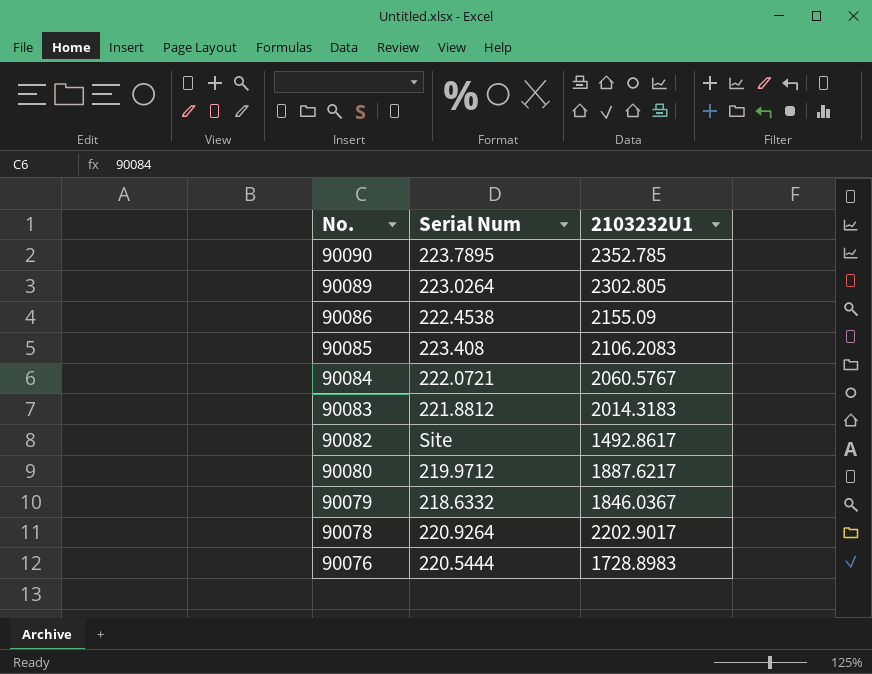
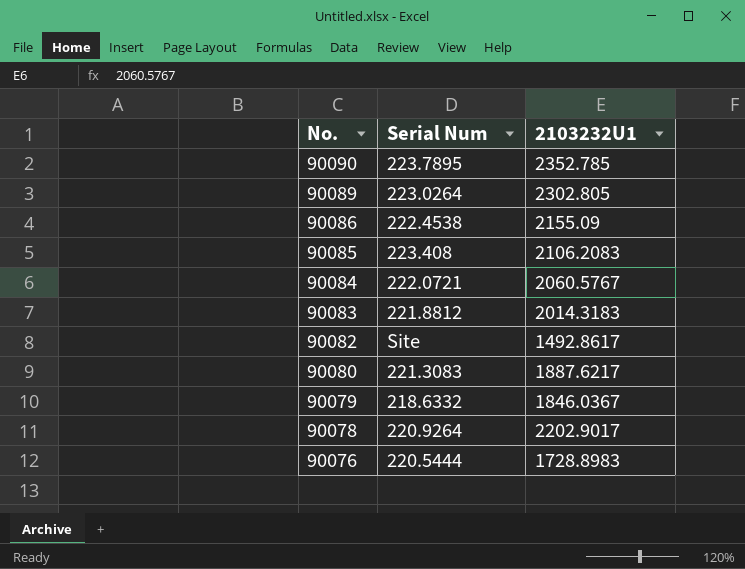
90080 | Serial Num: 219.9712 -> 221.3083

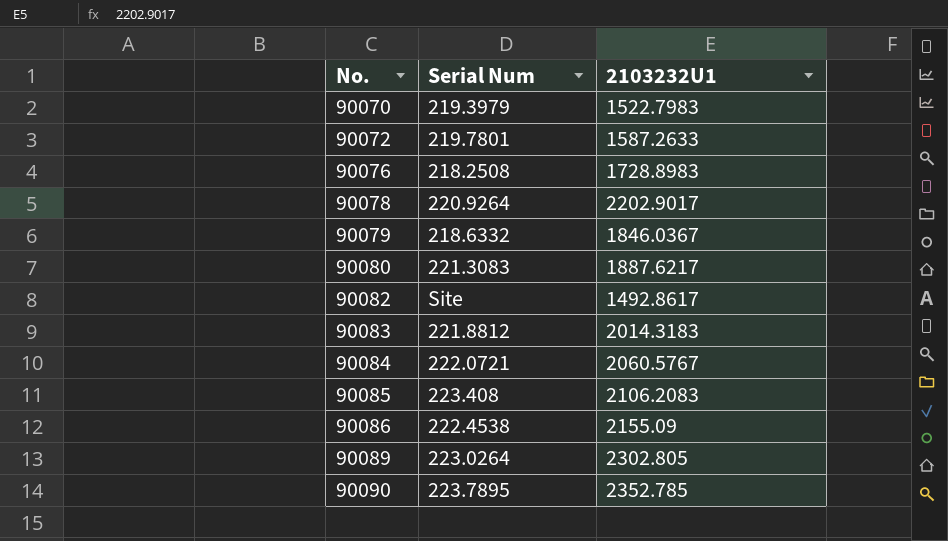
row order: No. descending -> No. ascending
row 90070: none -> 219.3979 | 1522.7983
row 90072: none -> 219.7801 | 1587.2633
90076 | Serial Num: 220.5444 -> 218.2508

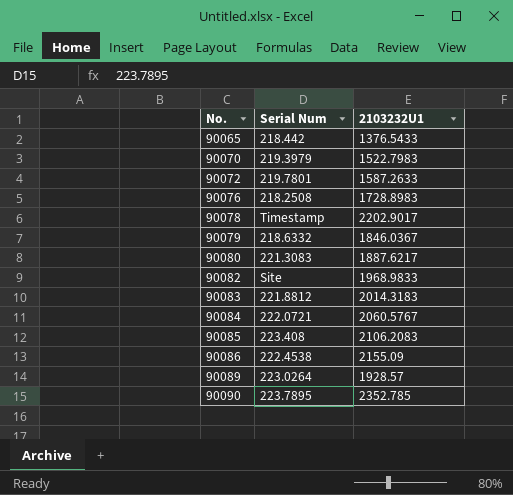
row 90065: none -> 218.442 | 1376.5433
90078 | Serial Num: 220.9264 -> Timestamp
90082 | 2103232U1: 1492.8617 -> 1968.9833
90089 | 2103232U1: 2302.805 -> 1928.57

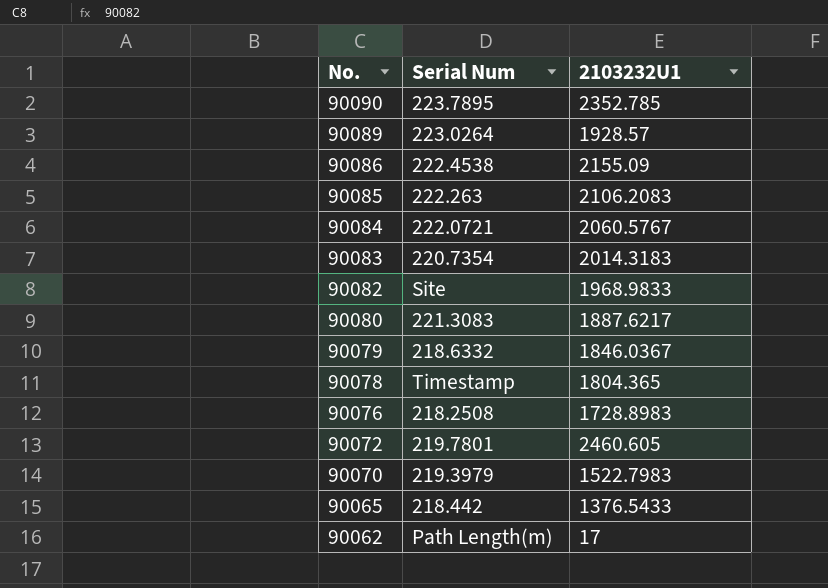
row order: No. ascending -> No. descending
90085 | Serial Num: 223.408 -> 222.263
90083 | Serial Num: 221.8812 -> 220.7354
90078 | 2103232U1: 2202.9017 -> 1804.365
90072 | 2103232U1: 1587.2633 -> 2460.605
row 90062: none -> Path Length(m) | 17

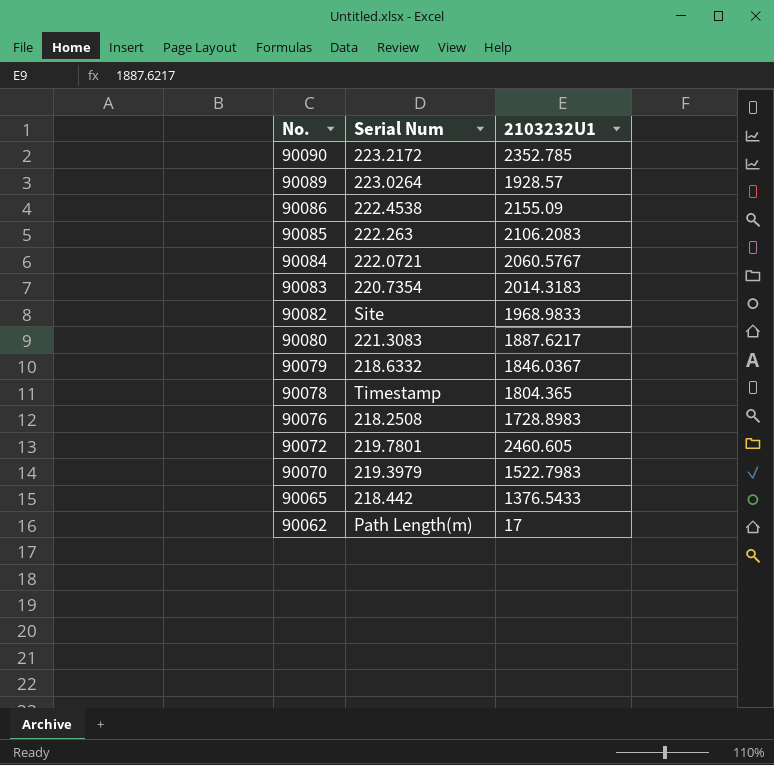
90090 | Serial Num: 223.7895 -> 223.2172

